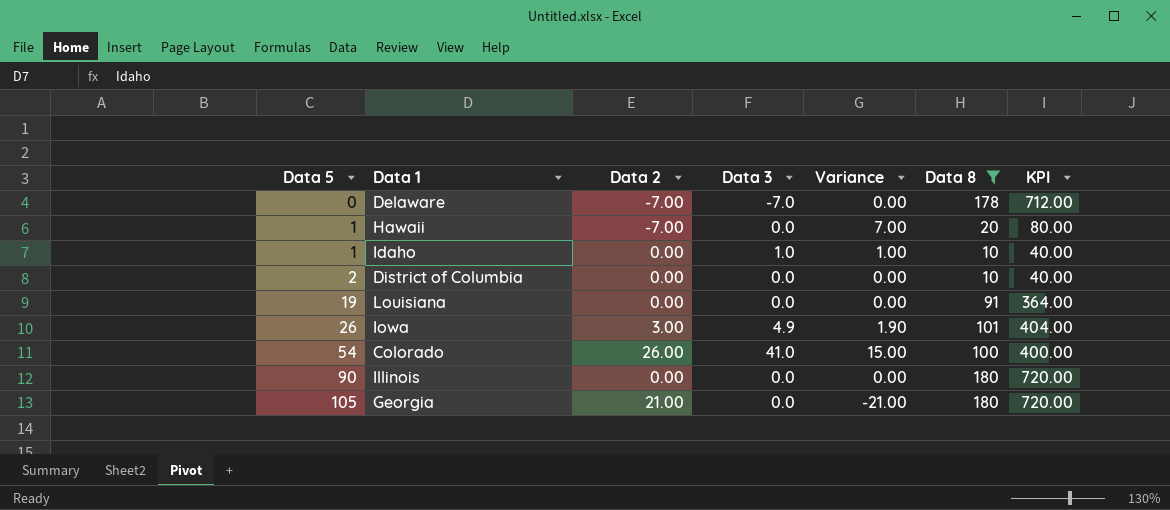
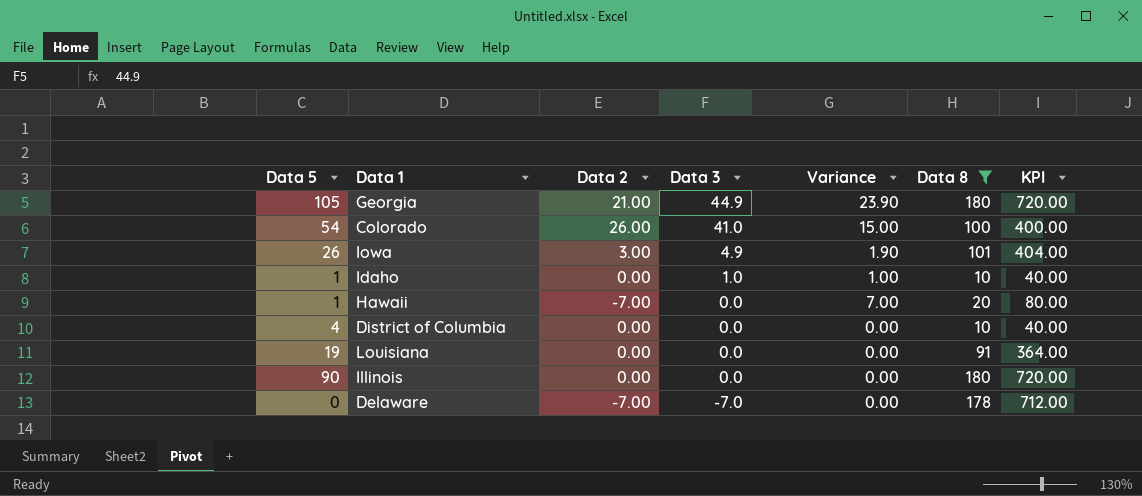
row order: Data 5 ascending -> Data 3 descending
Georgia | Data 3: 0.0 -> 44.9
Georgia | Variance: -21.00 -> 23.90
District of Columbia | Data 5: 2 -> 4

